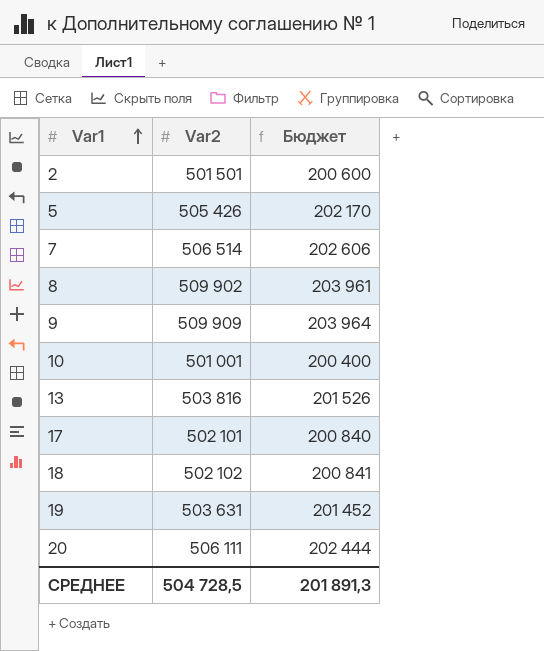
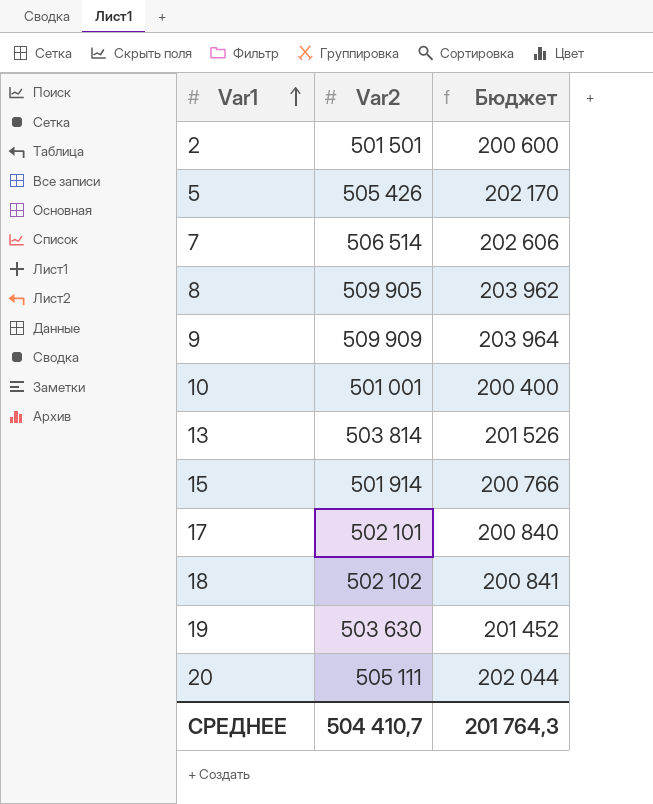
8 | Var2: 509 902 -> 509 905
8 | Бюджет: 203 961 -> 203 962
13 | Var2: 503 816 -> 503 814
row 15: none -> 501 914 | 200 766
19 | Var2: 503 631 -> 503 630
20 | Var2: 506 111 -> 505 111
20 | Бюджет: 202 444 -> 202 044
СРЕДНЕЕ | Var2: 504 728,5 -> 504 410,7
СРЕДНЕЕ | Бюджет: 201 891,3 -> 201 764,3

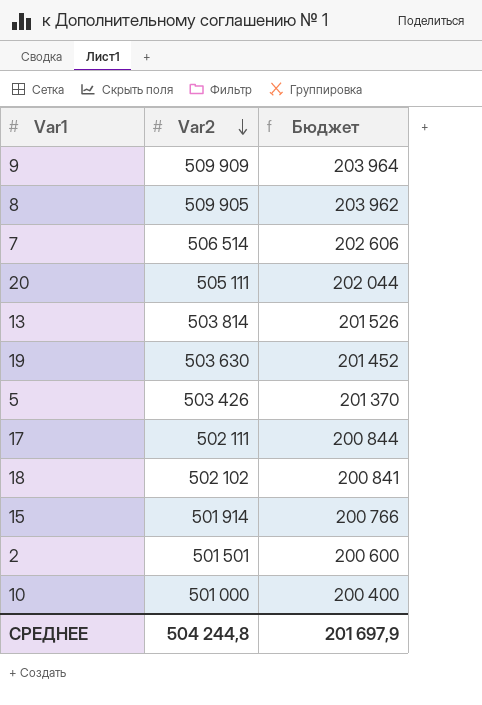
row order: Var1 ascending -> Var2 descending
5 | Var2: 505 426 -> 503 426
5 | Бюджет: 202 170 -> 201 370
17 | Var2: 502 101 -> 502 111
17 | Бюджет: 200 840 -> 200 844
10 | Var2: 501 001 -> 501 000
СРЕДНЕЕ | Var2: 504 410,7 -> 504 244,8
СРЕДНЕЕ | Бюджет: 201 764,3 -> 201 697,9

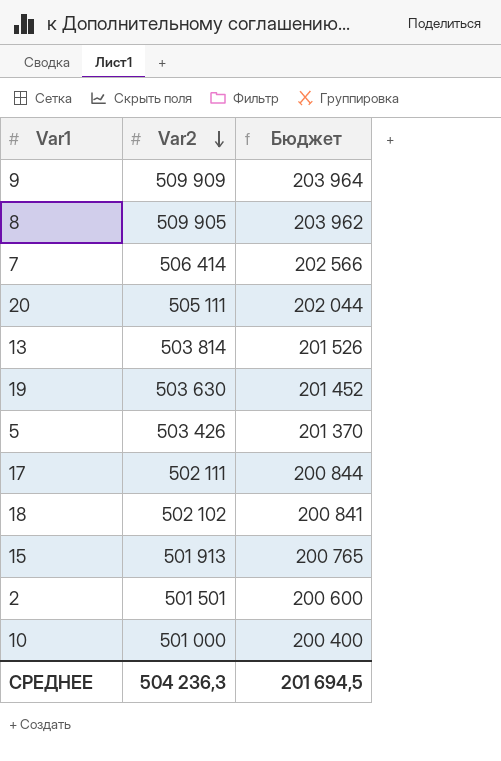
7 | Var2: 506 514 -> 506 414
7 | Бюджет: 202 606 -> 202 566
15 | Var2: 501 914 -> 501 913
15 | Бюджет: 200 766 -> 200 765
СРЕДНЕЕ | Var2: 504 244,8 -> 504 236,3
СРЕДНЕЕ | Бюджет: 201 697,9 -> 201 694,5

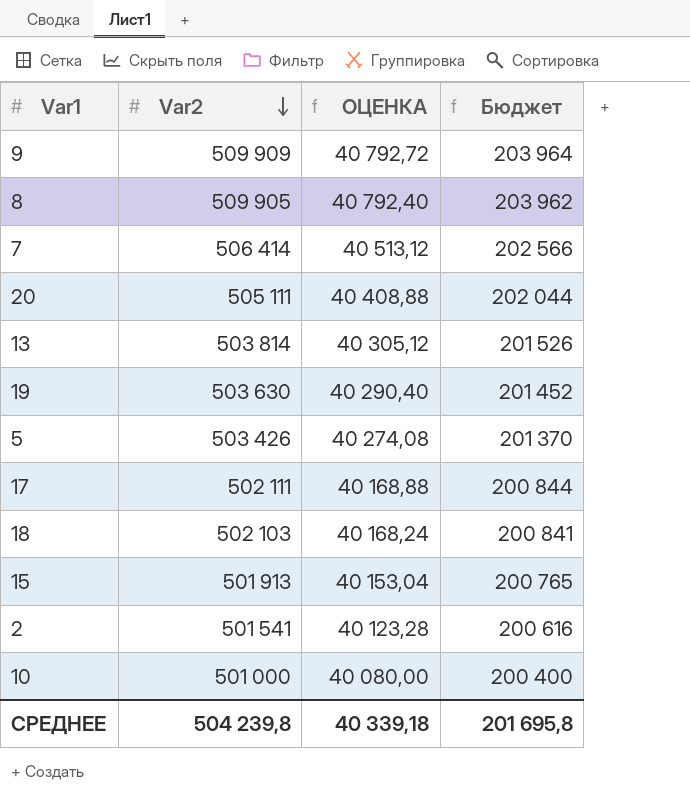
column ОЦЕНКА | formula: none -> [Var2] * 0,08
18 | Var2: 502 102 -> 502 103
2 | Var2: 501 501 -> 501 541
2 | Бюджет: 200 600 -> 200 616
СРЕДНЕЕ | Var2: 504 236,3 -> 504 239,8
СРЕДНЕЕ | Бюджет: 201 694,5 -> 201 695,8

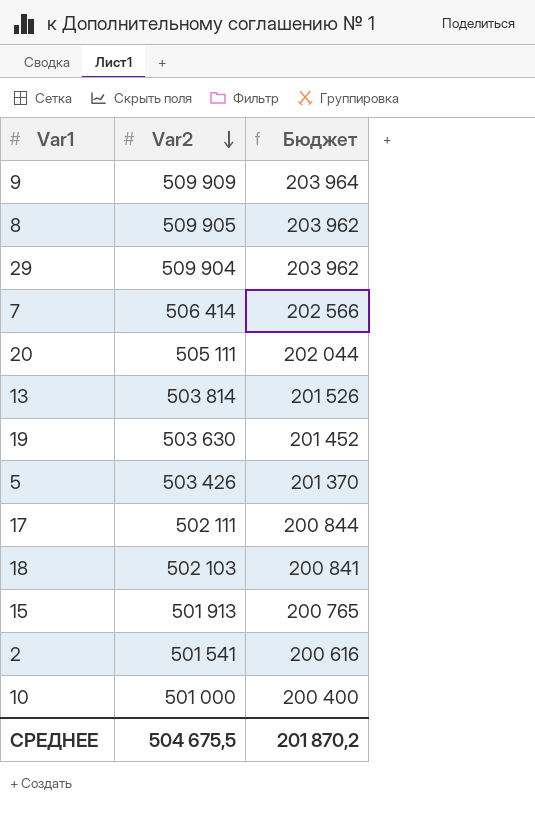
column ОЦЕНКА | formula: [Var2] * 0,08 -> none
row 29: none -> 509 904 | 203 962
СРЕДНЕЕ | Var2: 504 239,8 -> 504 675,5
СРЕДНЕЕ | Бюджет: 201 695,8 -> 201 870,2

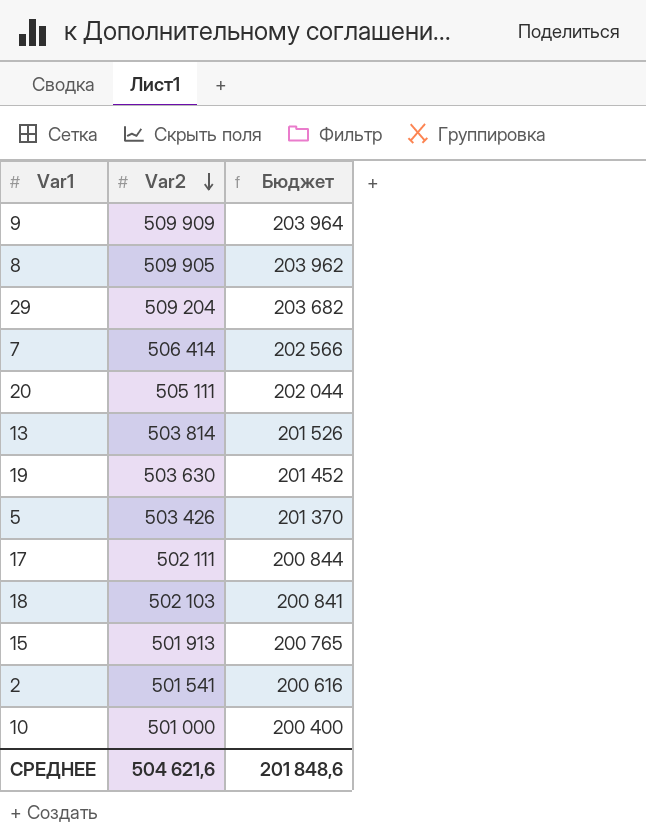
29 | Var2: 509 904 -> 509 204
29 | Бюджет: 203 962 -> 203 682
СРЕДНЕЕ | Var2: 504 675,5 -> 504 621,6
СРЕДНЕЕ | Бюджет: 201 870,2 -> 201 848,6

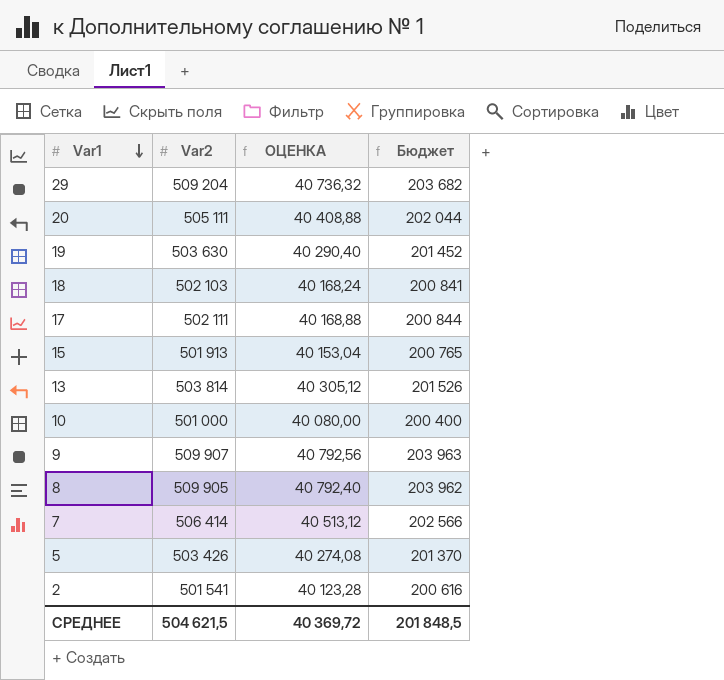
row order: Var2 descending -> Var1 descending
column ОЦЕНКА | formula: none -> [Var2] * 0,08
9 | Var2: 509 909 -> 509 907
9 | Бюджет: 203 964 -> 203 963
СРЕДНЕЕ | Var2: 504 621,6 -> 504 621,5
СРЕДНЕЕ | Бюджет: 201 848,6 -> 201 848,5

